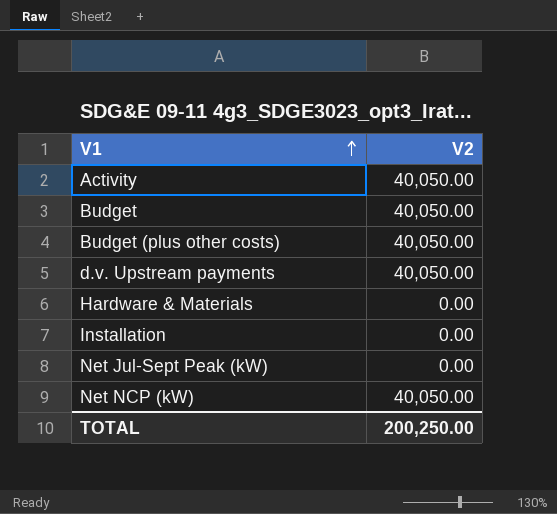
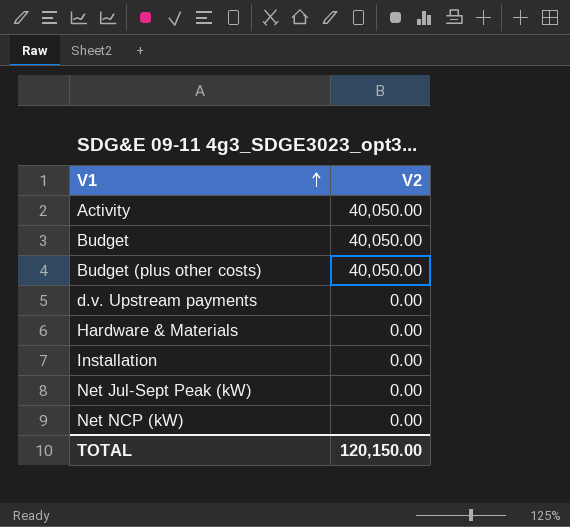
d.v. Upstream payments | V2: 40,050.00 -> 0.00
Net NCP (kW) | V2: 40,050.00 -> 0.00
TOTAL | V2: 200,250.00 -> 120,150.00

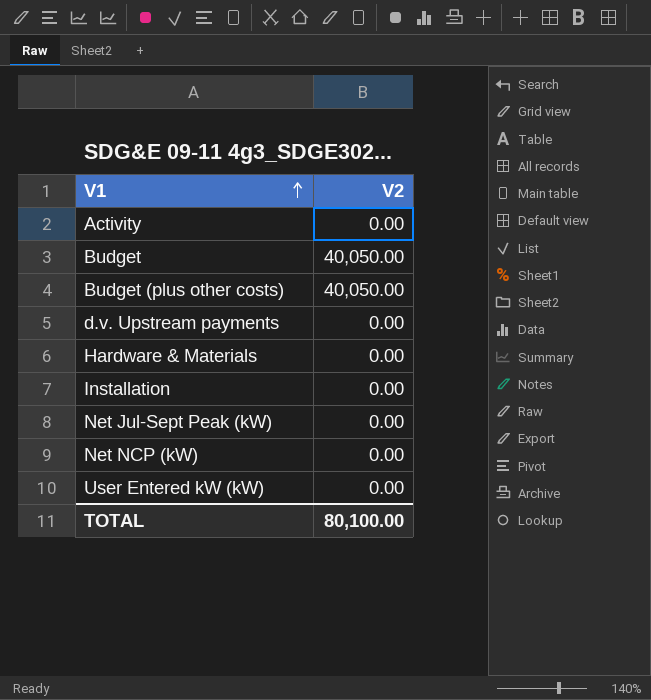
Activity | V2: 40,050.00 -> 0.00
row User Entered kW (kW): none -> 0.00
TOTAL | V2: 120,150.00 -> 80,100.00

